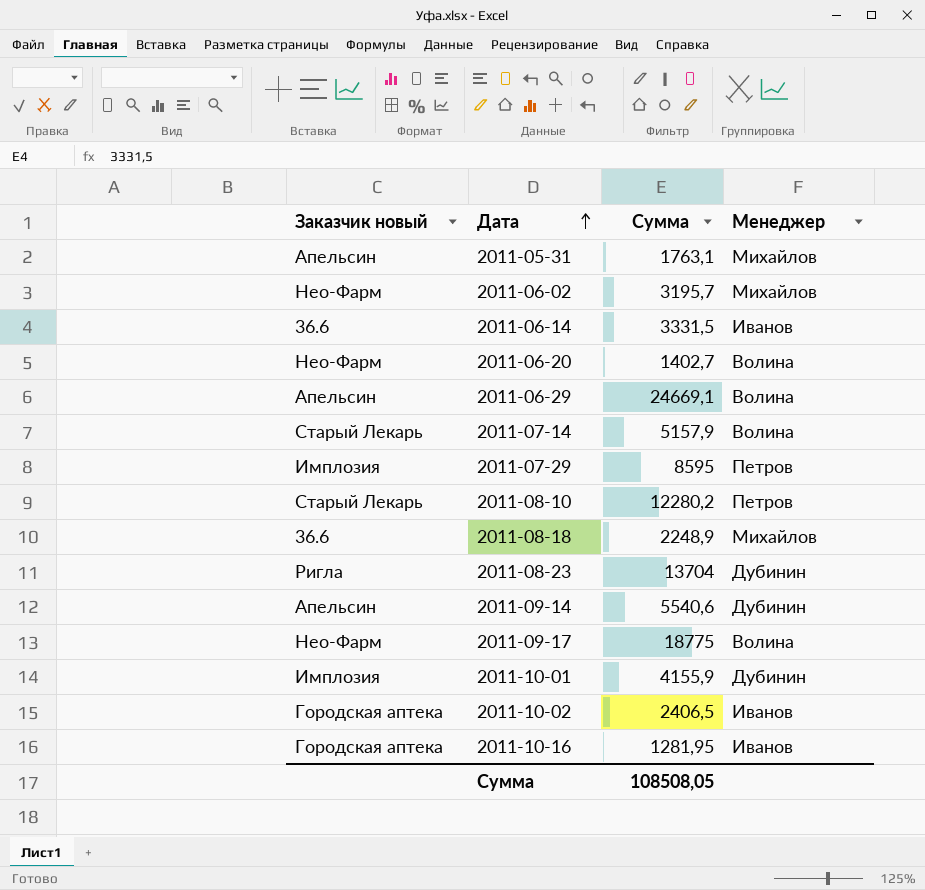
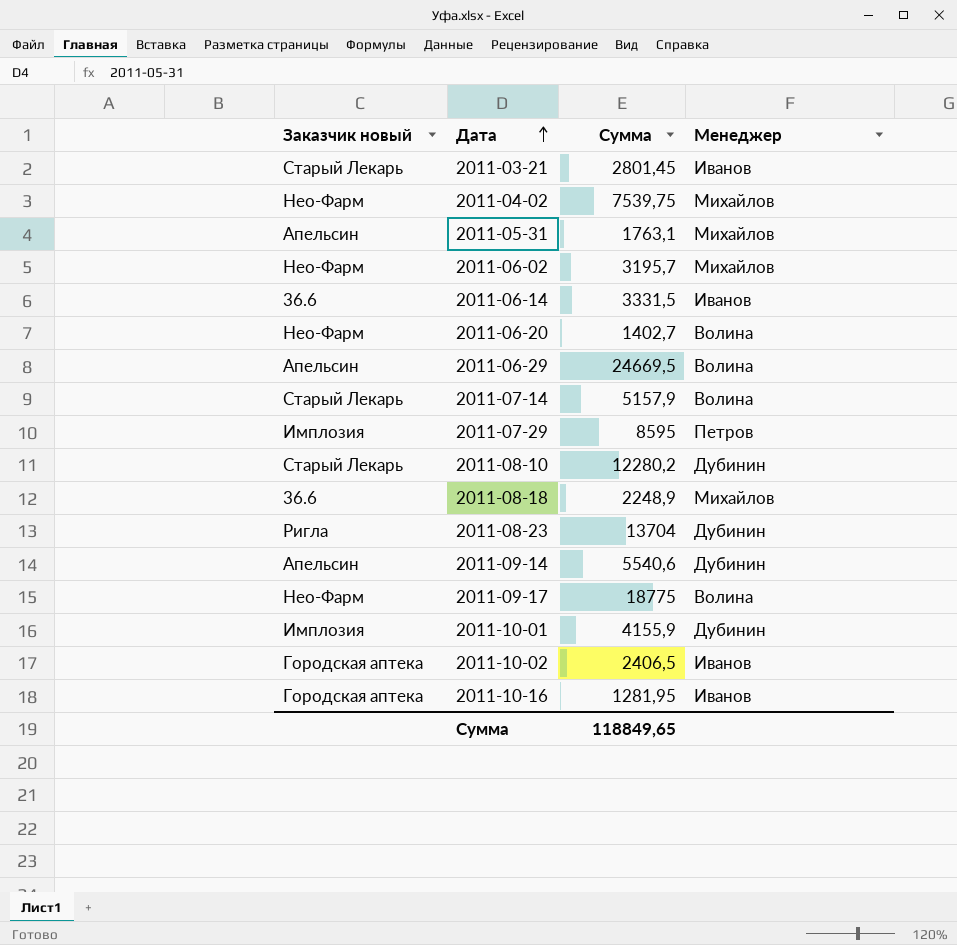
row 2011-03-21: none -> Старый Лекарь | 2801,45 | Иванов
row 2011-04-02: none -> Нео-Фарм | 7539,75 | Михайлов
2011-06-29 | Сумма: 24669,1 -> 24669,5
2011-08-10 | Менеджер: Петров -> Дубинин
Сумма | Сумма: 108508,05 -> 118849,65

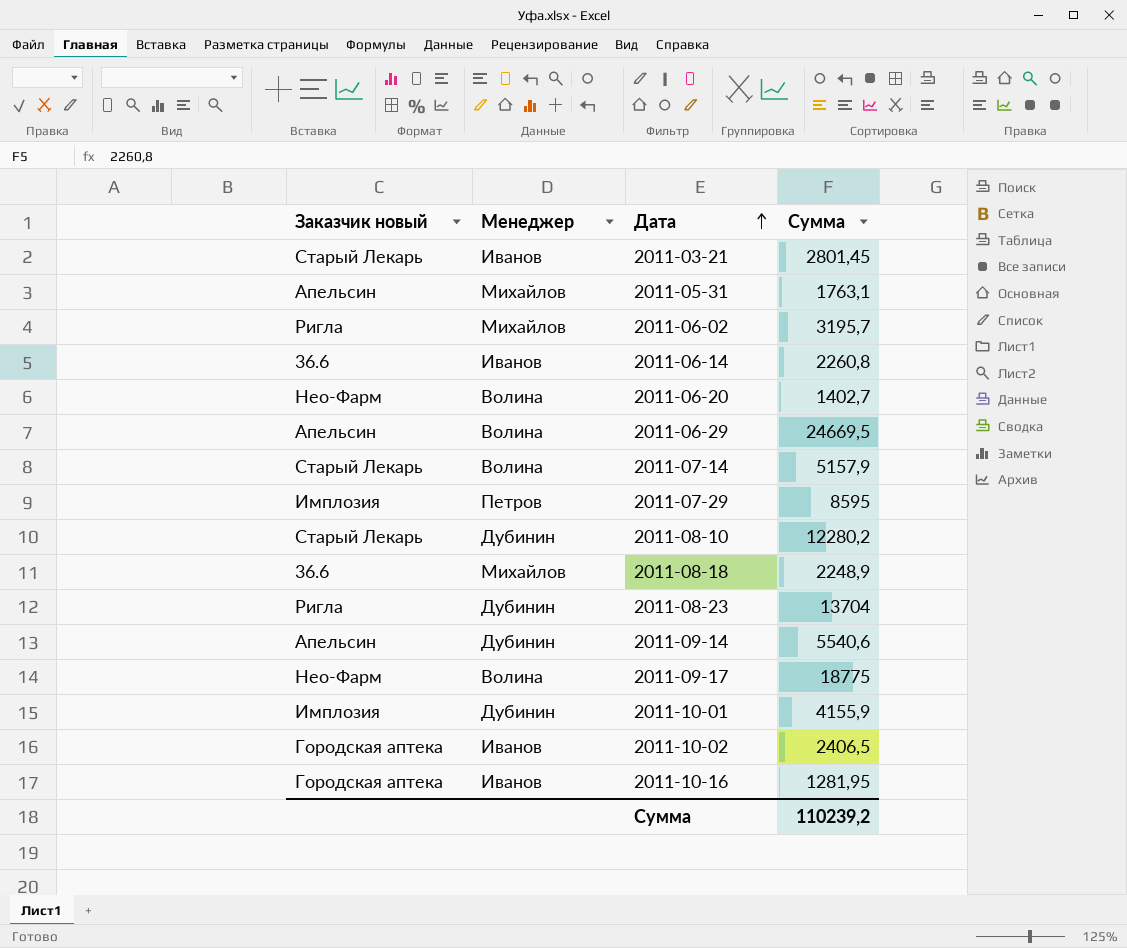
column Менеджер | position: 4 -> 2
row 2011-04-02: Нео-Фарм | 7539,75 | Михайлов -> none
2011-06-02 | Заказчик новый: Нео-Фарм -> Ригла
2011-06-14 | Сумма: 3331,5 -> 2260,8
Сумма | Сумма: 118849,65 -> 110239,2

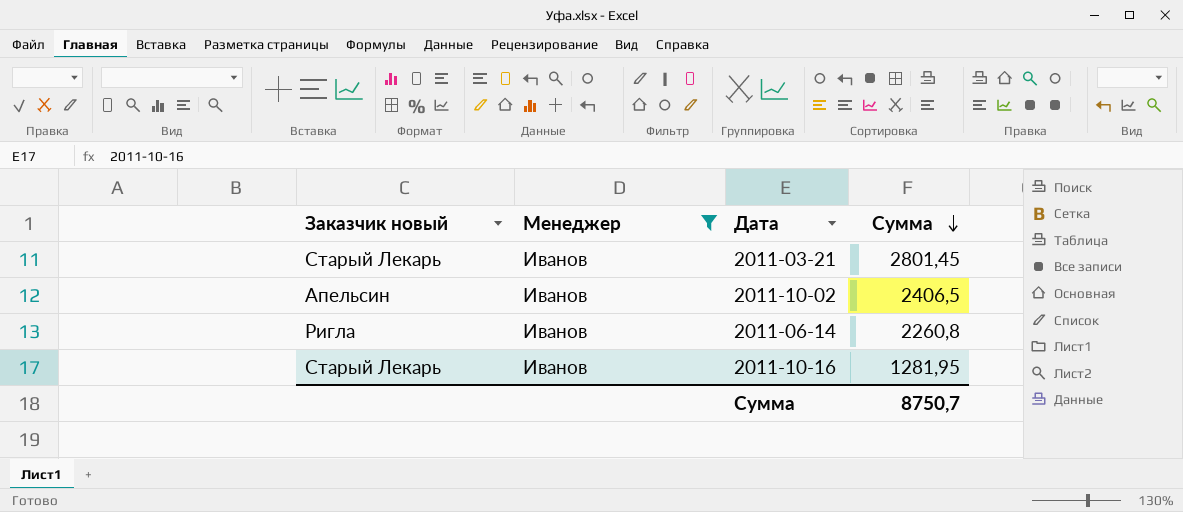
filter: none -> Менеджер = Иванов
row order: Дата ascending -> Сумма descending
2011-10-02 | Заказчик новый: Городская аптека -> Апельсин
2011-06-14 | Заказчик новый: 36.6 -> Ригла
2011-10-16 | Заказчик новый: Городская аптека -> Старый Лекарь
Сумма | Сумма: 110239,2 -> 8750,7

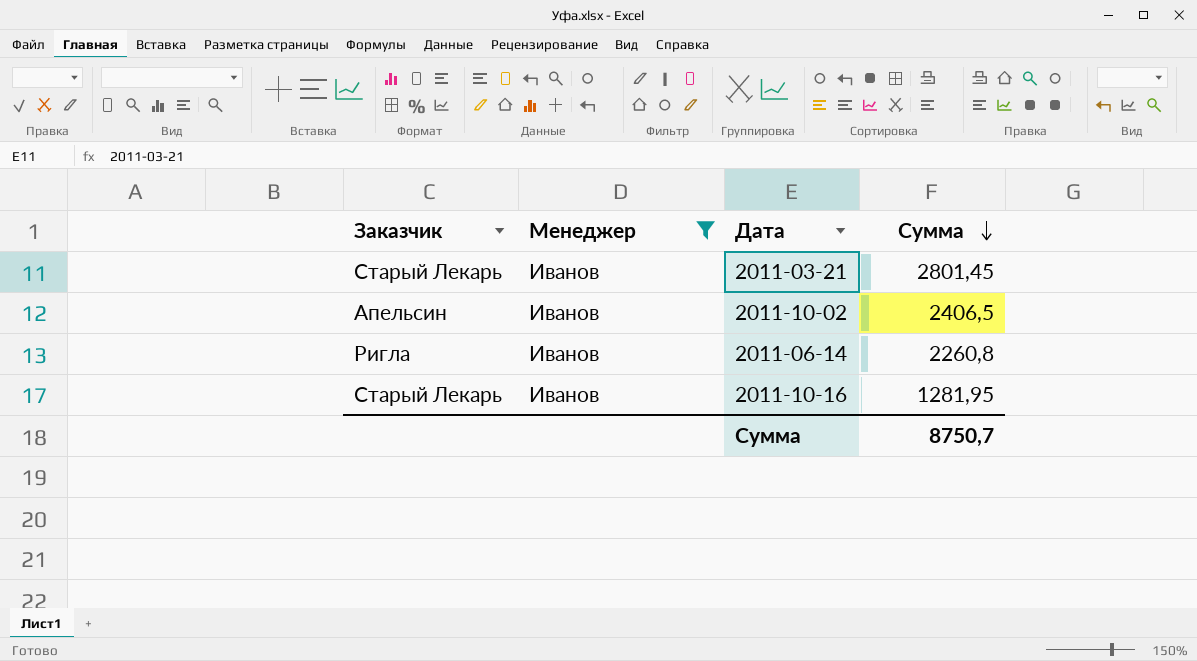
column name: Заказчик новый -> Заказчик

